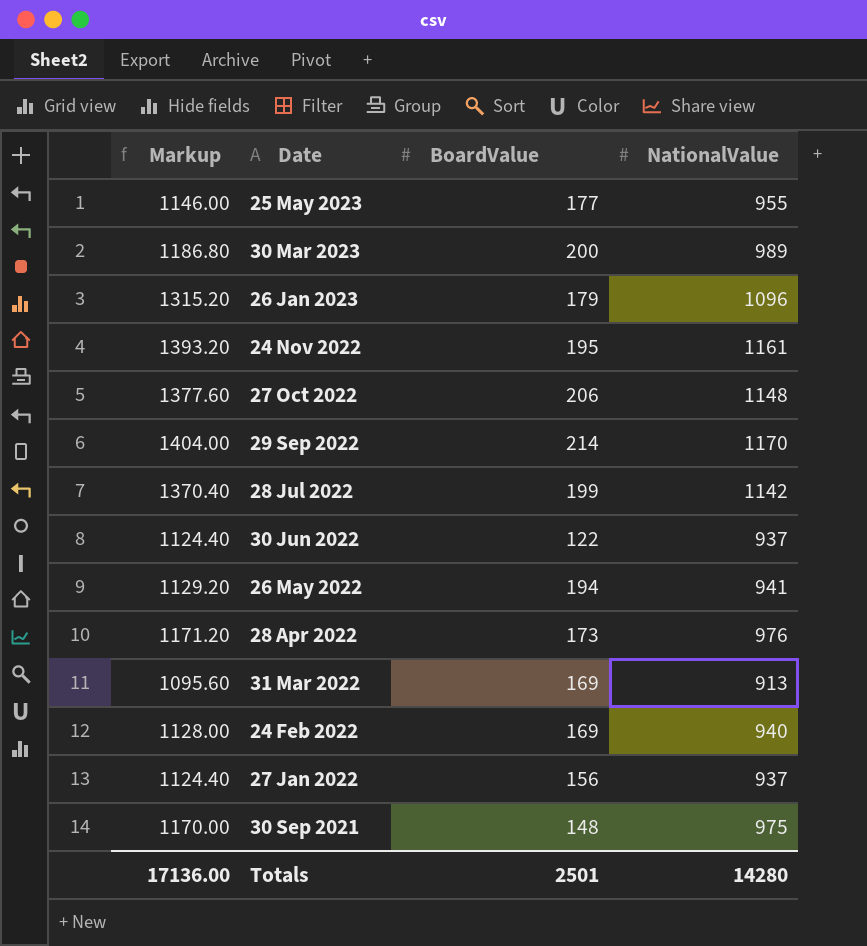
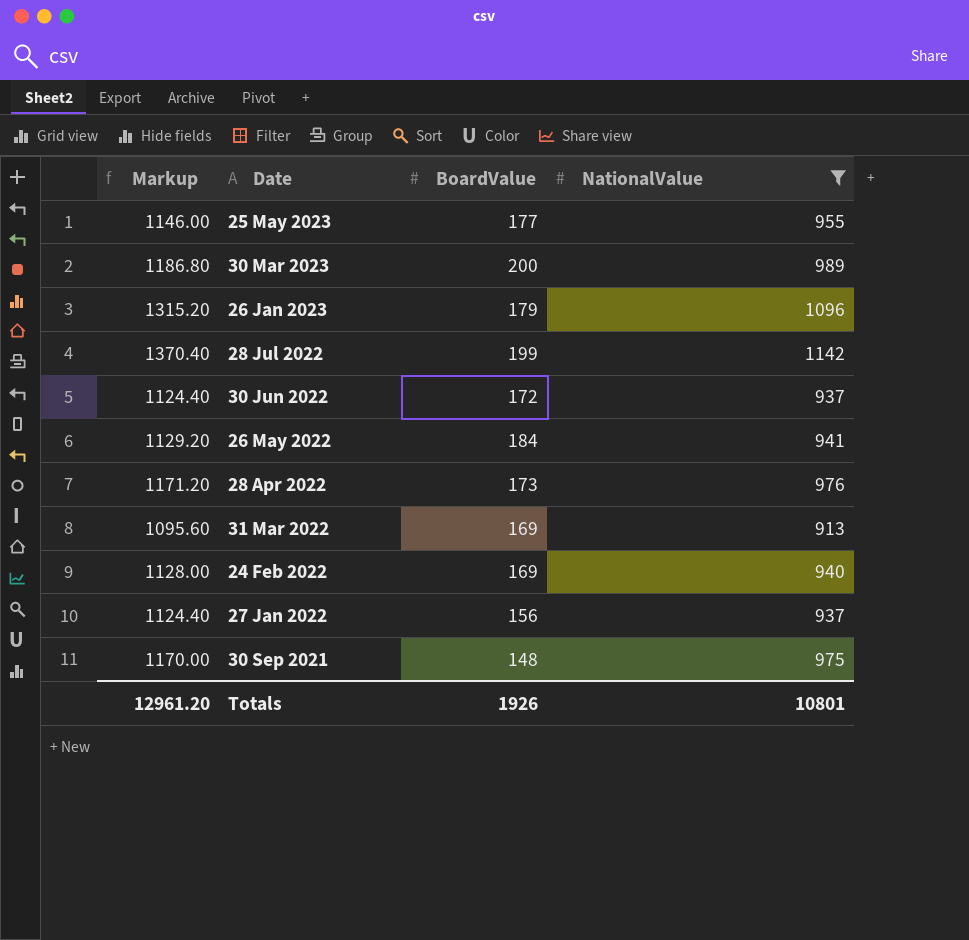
filter: none -> NationalValue <= 1142
30 Jun 2022 | BoardValue: 122 -> 172
26 May 2022 | BoardValue: 194 -> 184
Totals | Markup: 17136.00 -> 12961.20
Totals | BoardValue: 2501 -> 1926
Totals | NationalValue: 14280 -> 10801

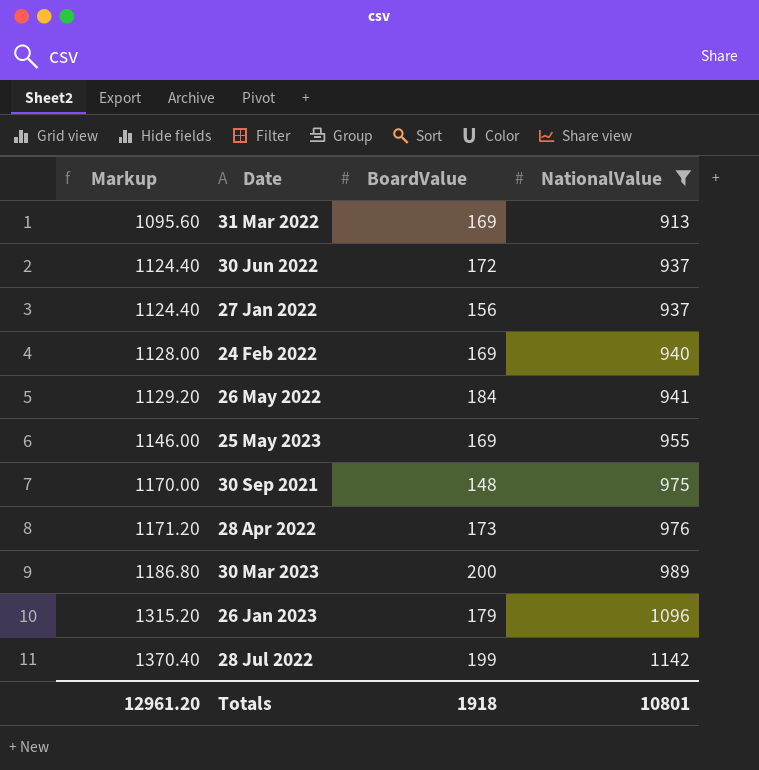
row order: Date descending -> Markup ascending
25 May 2023 | BoardValue: 177 -> 169
Totals | BoardValue: 1926 -> 1918

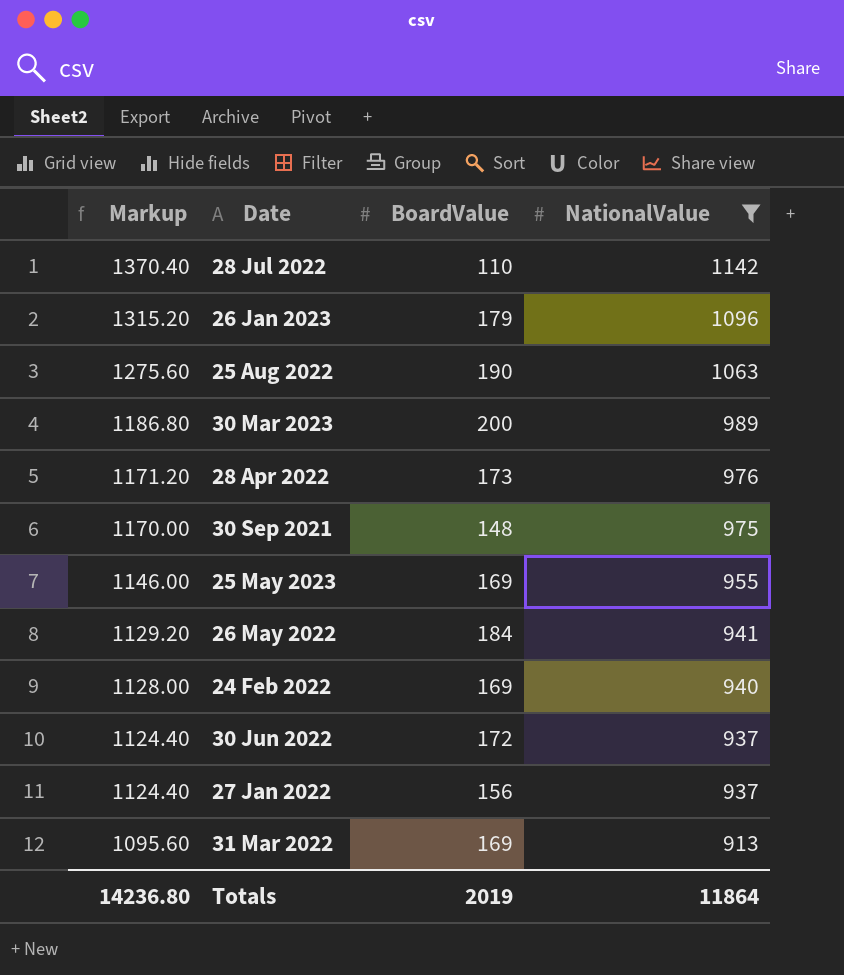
row order: Markup ascending -> Markup descending
28 Jul 2022 | BoardValue: 199 -> 110
row 25 Aug 2022: none -> 1275.60 | 190 | 1063
Totals | Markup: 12961.20 -> 14236.80
Totals | BoardValue: 1918 -> 2019
Totals | NationalValue: 10801 -> 11864

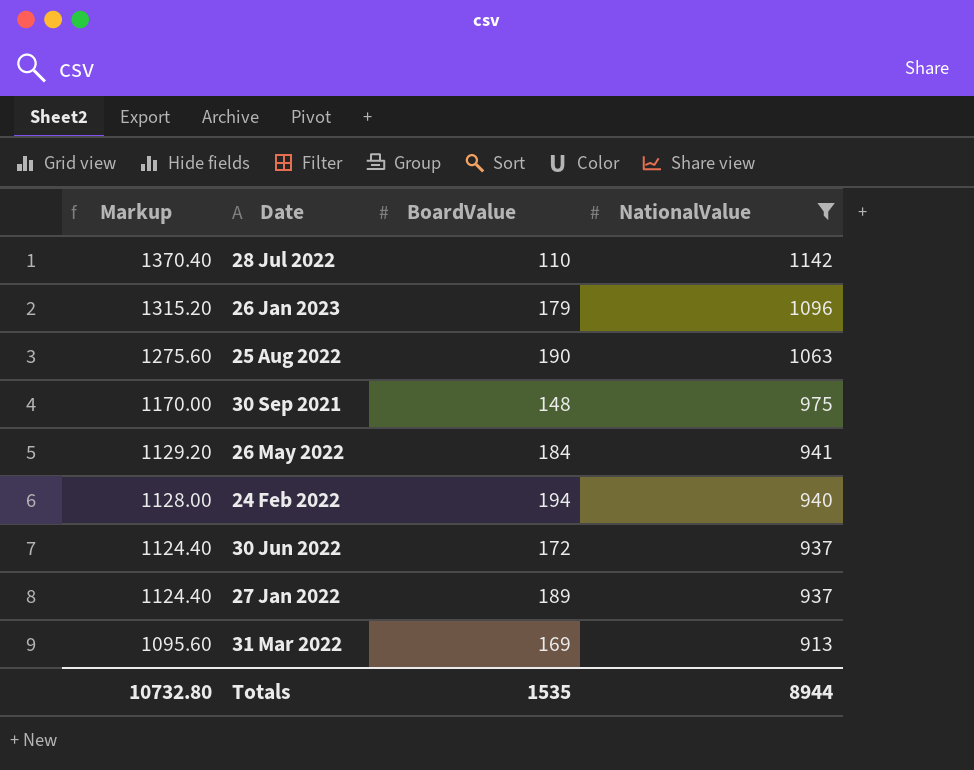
row 30 Mar 2023: 1186.80 | 200 | 989 -> none
row 28 Apr 2022: 1171.20 | 173 | 976 -> none
row 25 May 2023: 1146.00 | 169 | 955 -> none
24 Feb 2022 | BoardValue: 169 -> 194
27 Jan 2022 | BoardValue: 156 -> 189
Totals | Markup: 14236.80 -> 10732.80
Totals | BoardValue: 2019 -> 1535
Totals | NationalValue: 11864 -> 8944

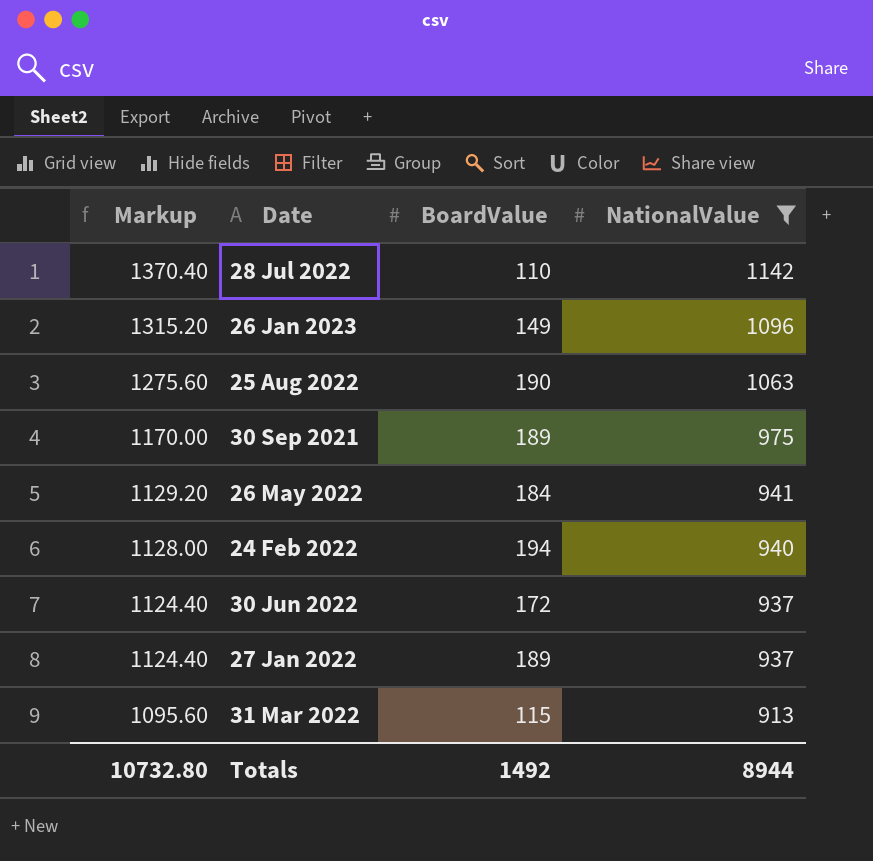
26 Jan 2023 | BoardValue: 179 -> 149
30 Sep 2021 | BoardValue: 148 -> 189
31 Mar 2022 | BoardValue: 169 -> 115
Totals | BoardValue: 1535 -> 1492

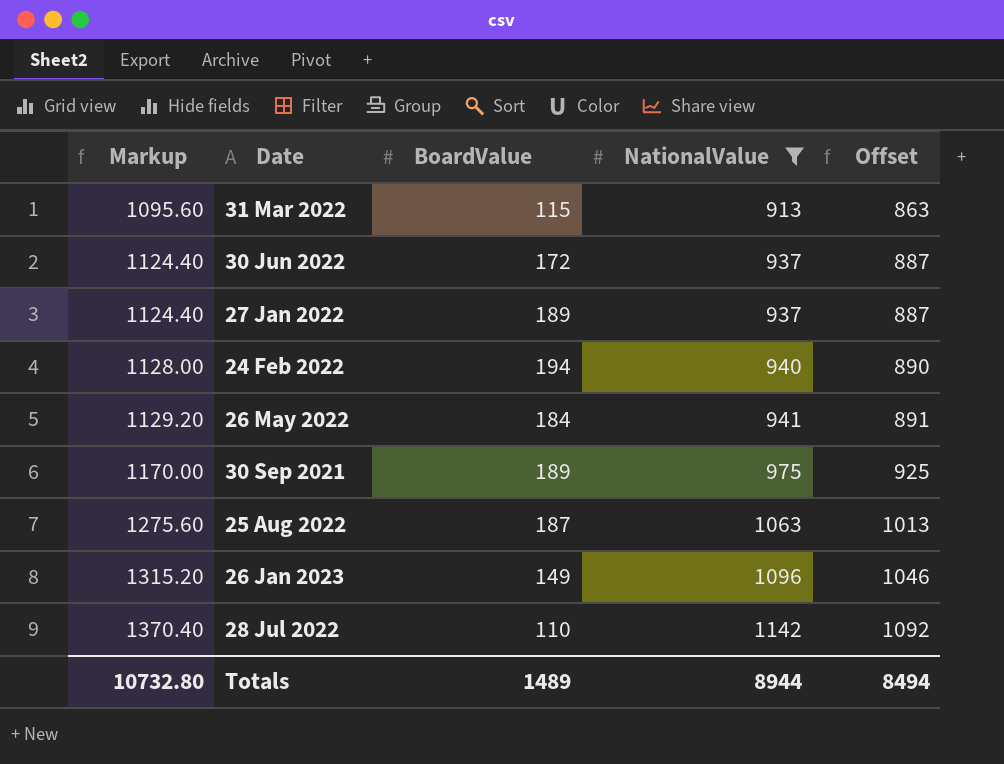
row order: Markup descending -> Markup ascending
column Offset | formula: none -> [NationalValue] - 50
25 Aug 2022 | BoardValue: 190 -> 187
Totals | BoardValue: 1492 -> 1489

